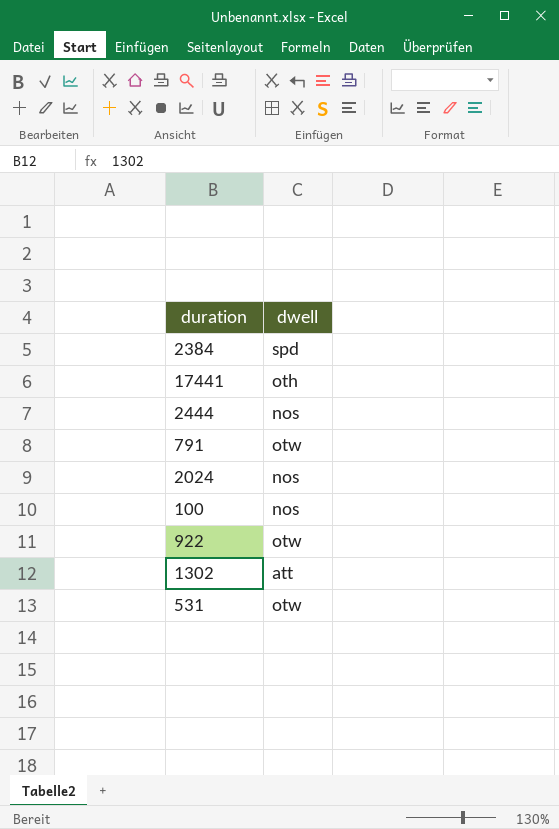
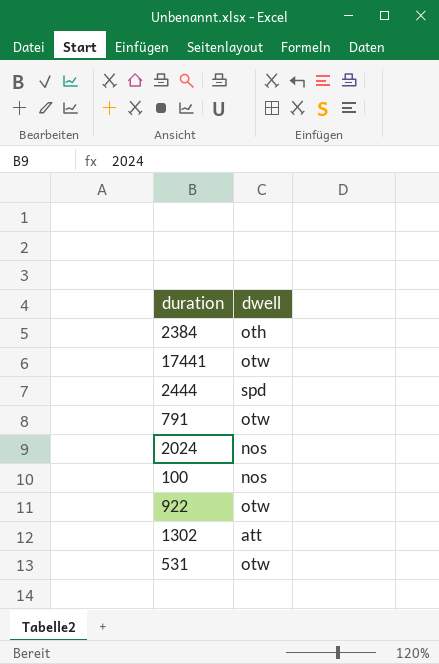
2384 | dwell: spd -> oth
17441 | dwell: oth -> otw
2444 | dwell: nos -> spd

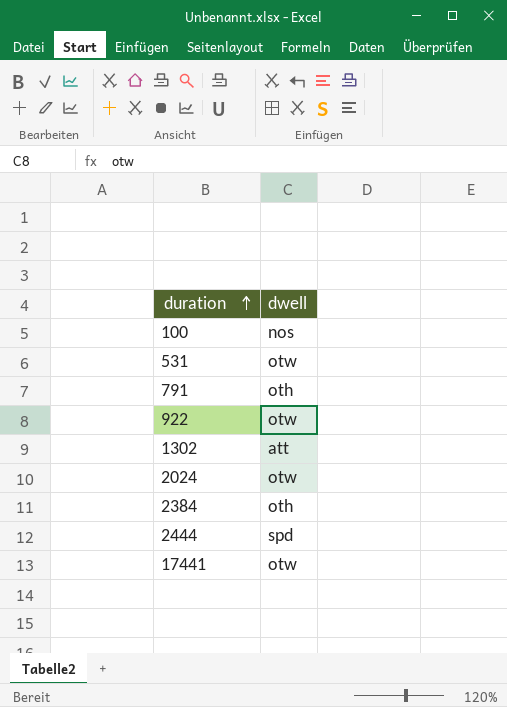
row order: none -> duration ascending
791 | dwell: otw -> oth
2024 | dwell: nos -> otw

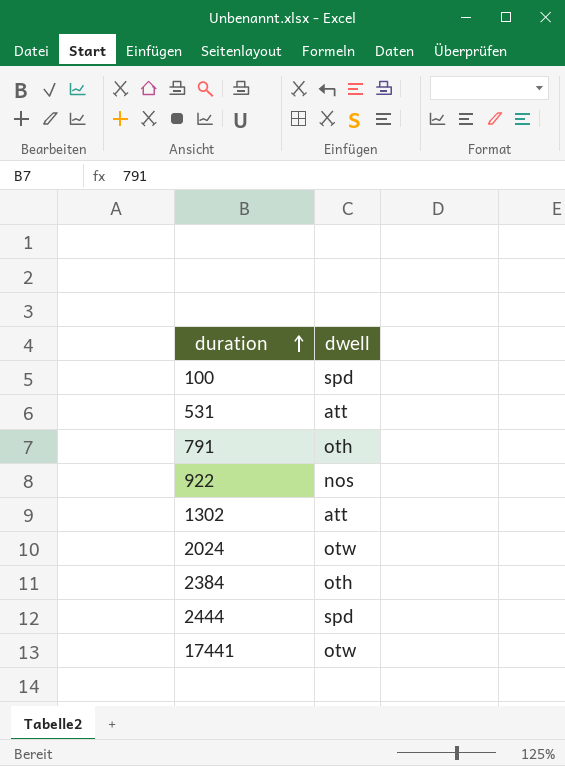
100 | dwell: nos -> spd
531 | dwell: otw -> att
922 | dwell: otw -> nos

